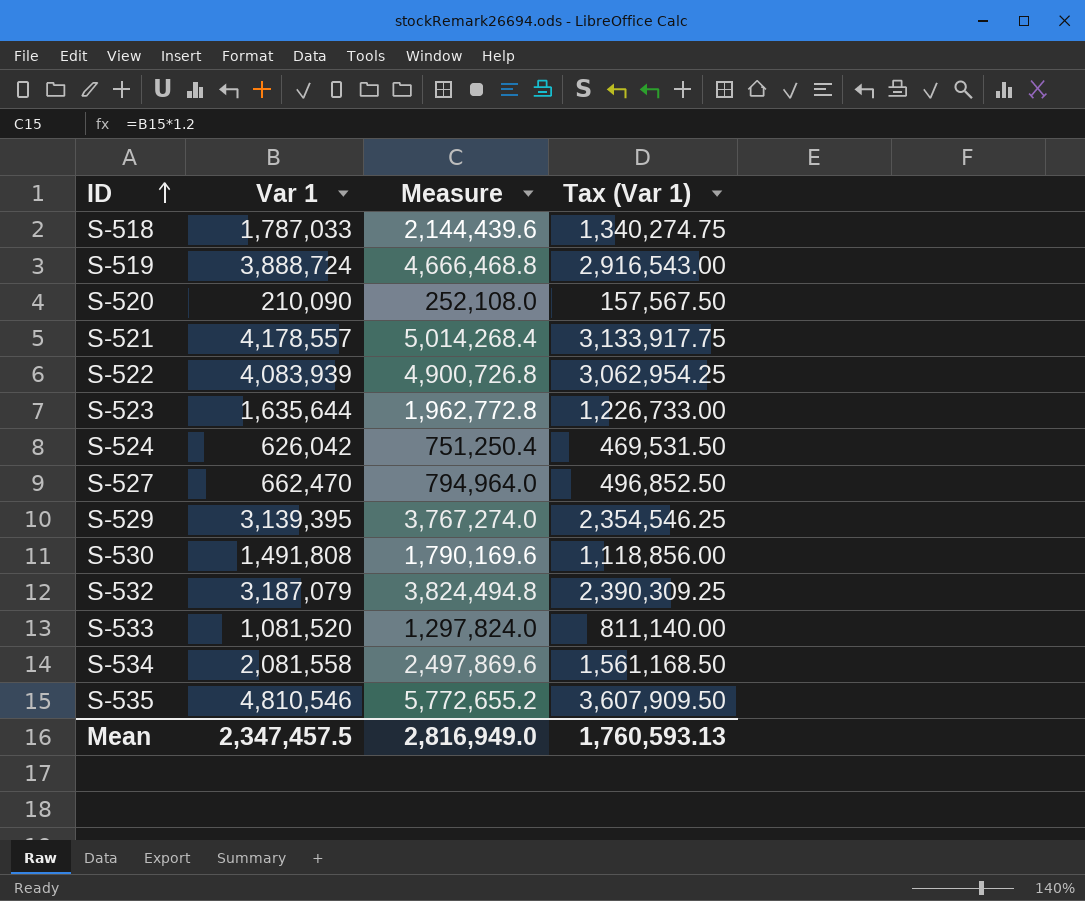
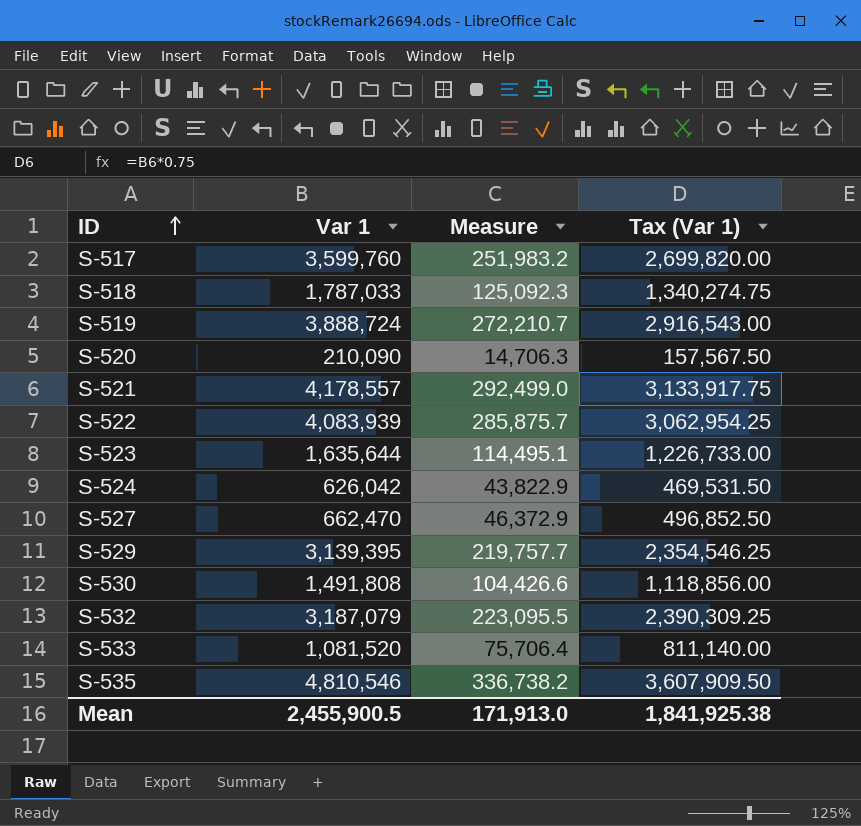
column Measure | formula: [Var 1] * 1.2 -> [Var 1] * 0.07
row S-534: 2,081,558 | 2,497,869.6 | 1,561,168.50 -> none
row S-517: none -> 3,599,760 | 251,983.2 | 2,699,820.00
Mean | Var 1: 2,347,457.5 -> 2,455,900.5
Mean | Measure: 2,816,949.0 -> 171,913.0
Mean | Tax (Var 1): 1,760,593.13 -> 1,841,925.38

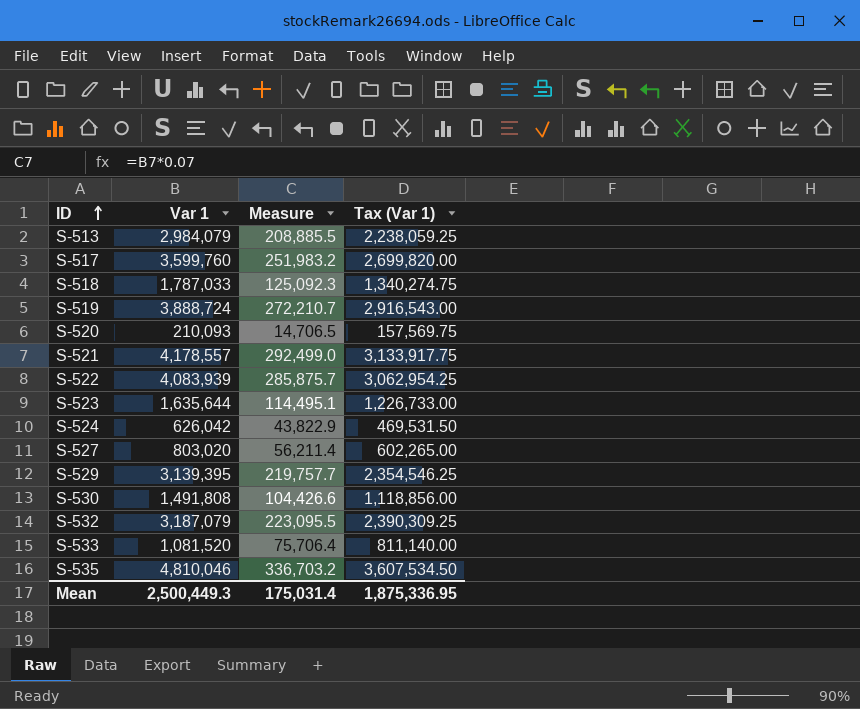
row S-513: none -> 2,984,079 | 208,885.5 | 2,238,059.25
S-520 | Var 1: 210,090 -> 210,093
S-520 | Measure: 14,706.3 -> 14,706.5
S-520 | Tax (Var 1): 157,567.50 -> 157,569.75
S-527 | Var 1: 662,470 -> 803,020
S-527 | Measure: 46,372.9 -> 56,211.4
S-527 | Tax (Var 1): 496,852.50 -> 602,265.00
S-535 | Var 1: 4,810,546 -> 4,810,046
S-535 | Measure: 336,738.2 -> 336,703.2
S-535 | Tax (Var 1): 3,607,909.50 -> 3,607,534.50
Mean | Var 1: 2,455,900.5 -> 2,500,449.3
Mean | Measure: 171,913.0 -> 175,031.4
Mean | Tax (Var 1): 1,841,925.38 -> 1,875,336.95

